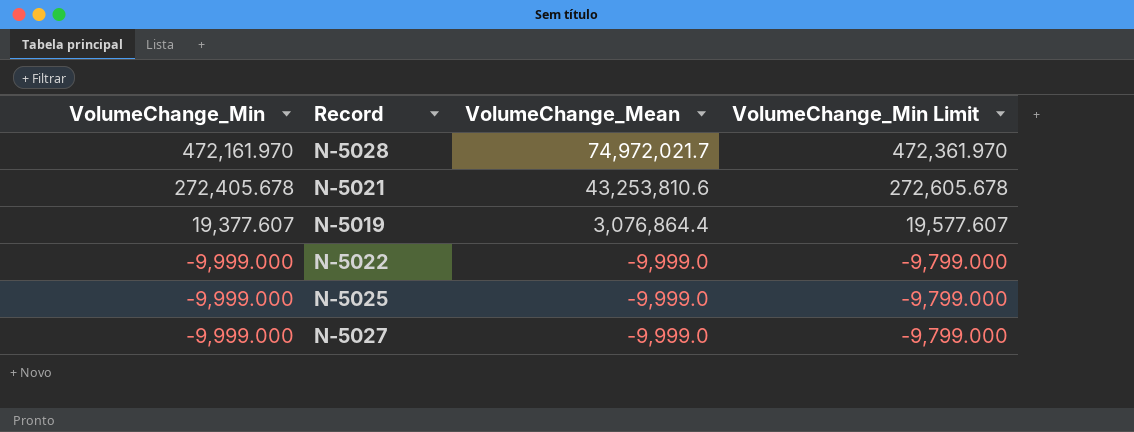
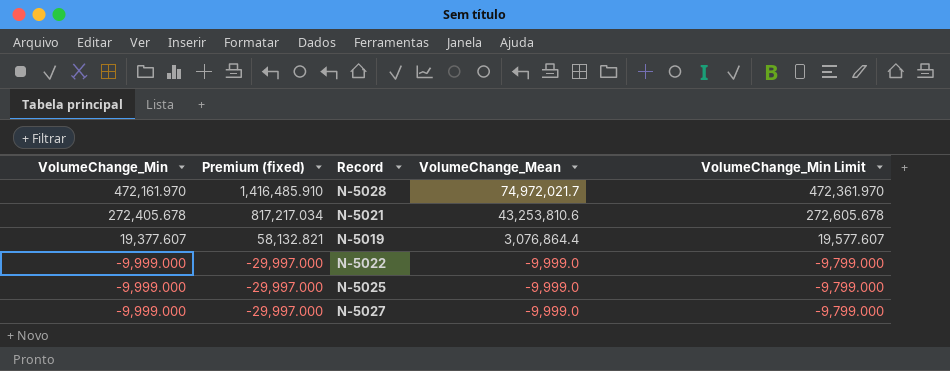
column Premium (fixed) | formula: none -> [VolumeChange_Min] * 3

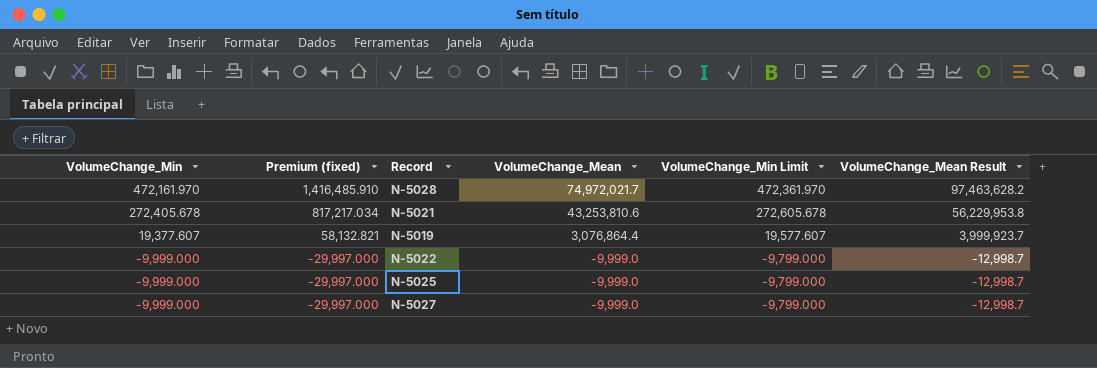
column VolumeChange_Mean Result | formula: none -> [VolumeChange_Mean] * 1.3

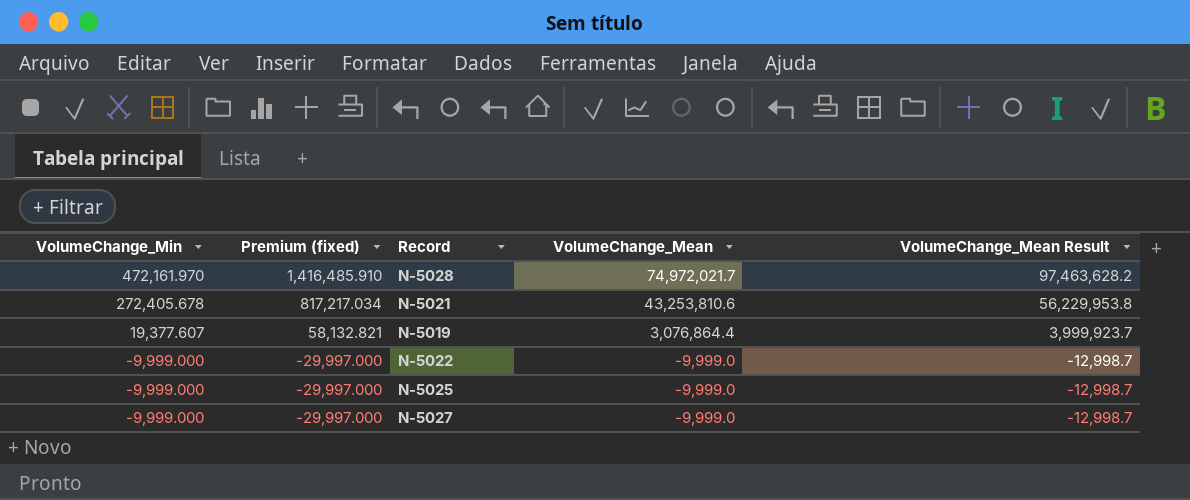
column VolumeChange_Min Limit | formula: [VolumeChange_Min] + 200 -> none

